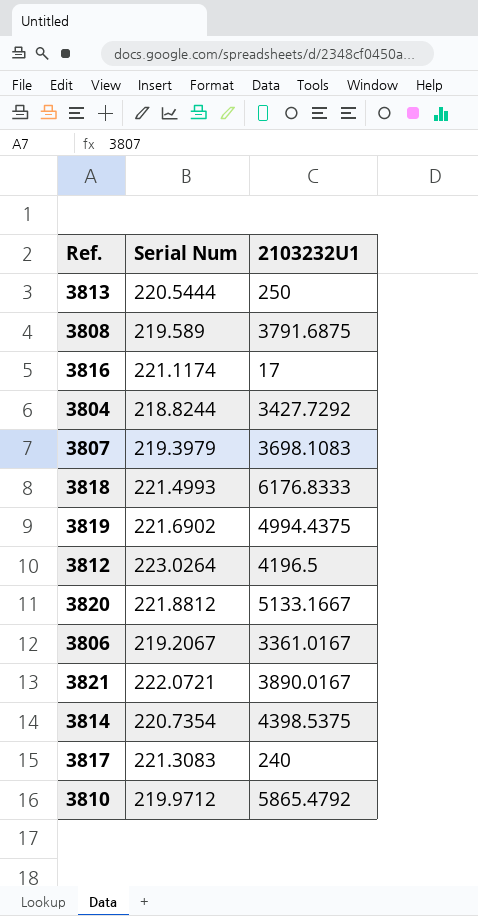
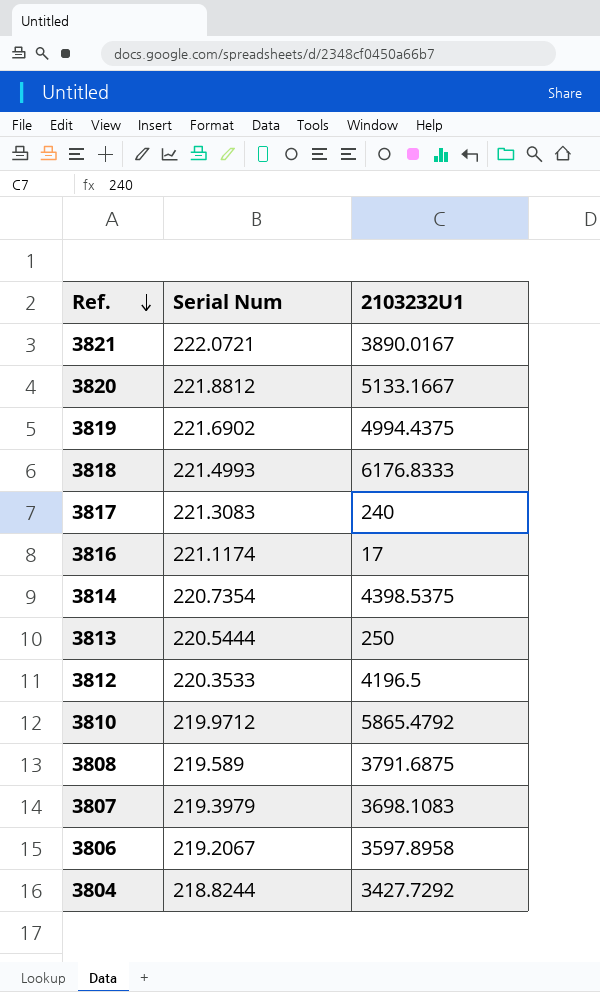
row order: none -> Ref. descending
3812 | Serial Num: 223.0264 -> 220.3533
3806 | 2103232U1: 3361.0167 -> 3597.8958

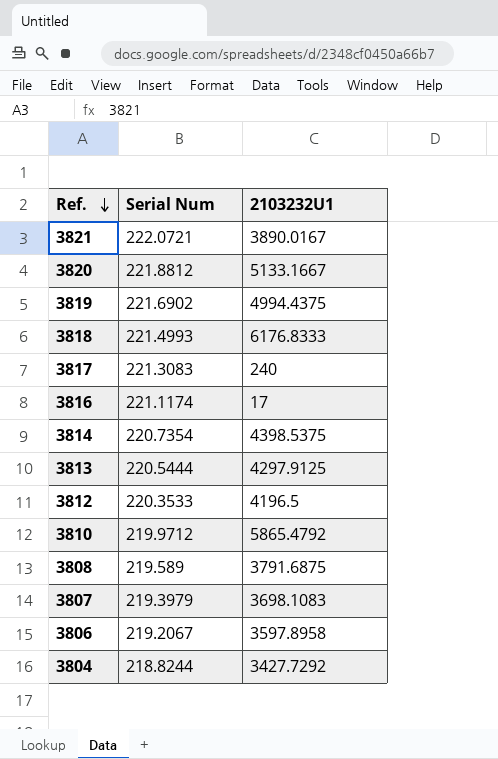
3813 | 2103232U1: 250 -> 4297.9125

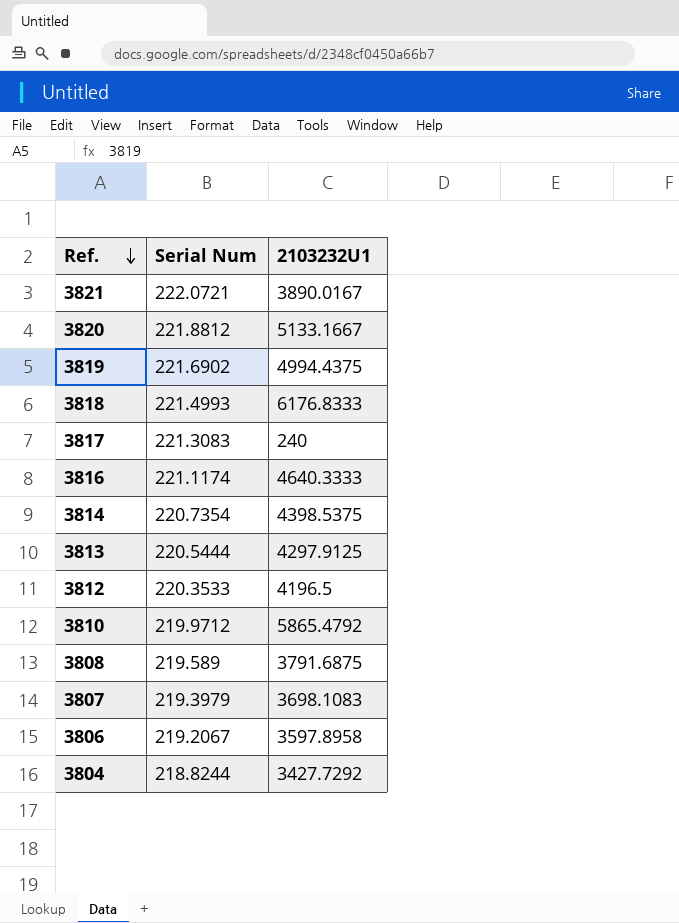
3816 | 2103232U1: 17 -> 4640.3333

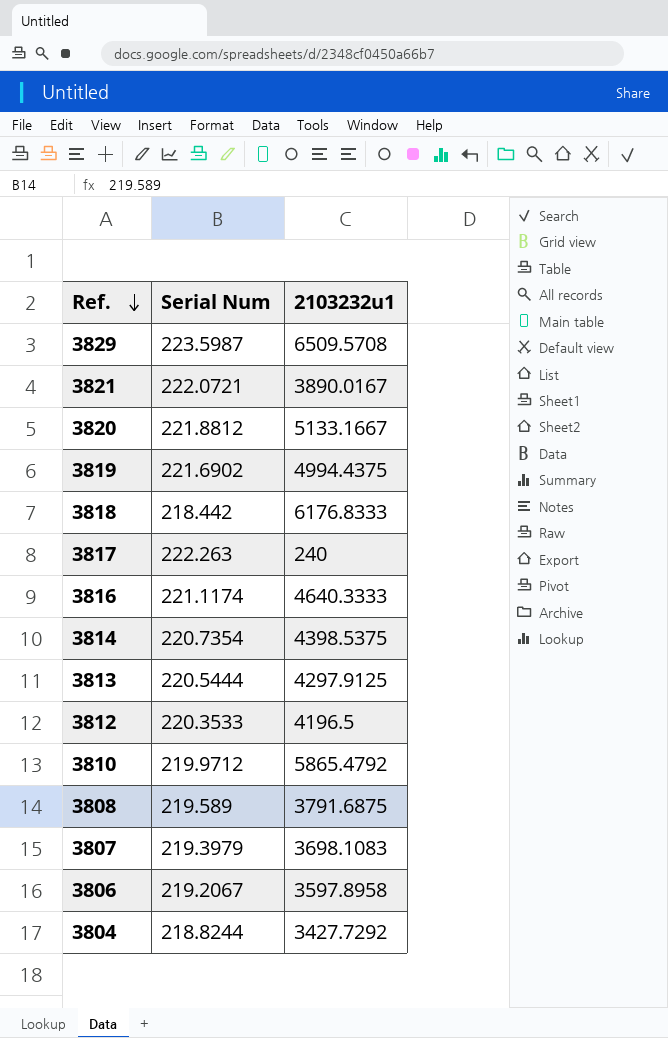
column name: 2103232U1 -> 2103232u1
row 3829: none -> 223.5987 | 6509.5708
3818 | Serial Num: 221.4993 -> 218.442
3817 | Serial Num: 221.3083 -> 222.263

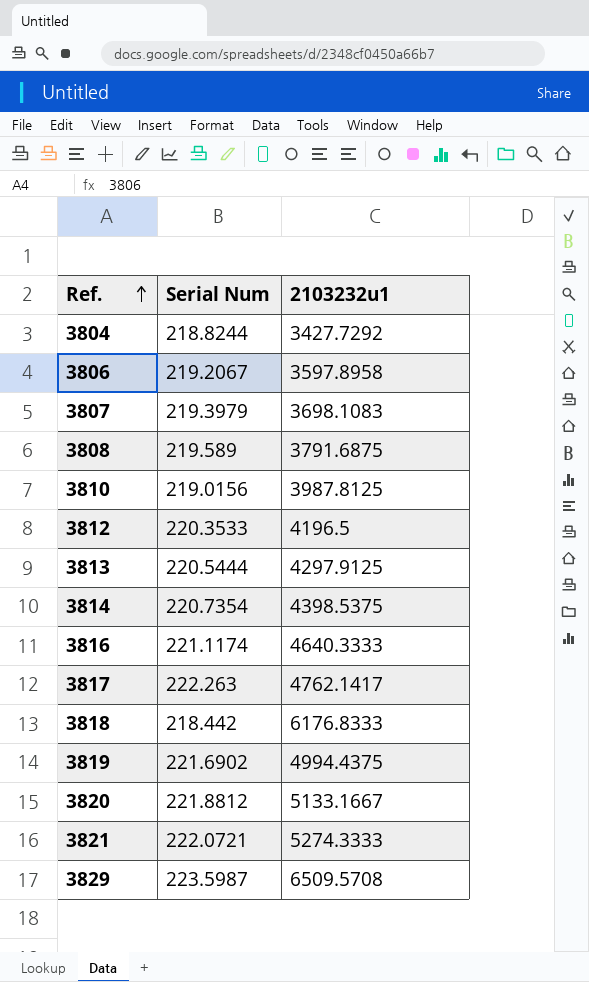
row order: Ref. descending -> Ref. ascending
3810 | Serial Num: 219.9712 -> 219.0156
3810 | 2103232u1: 5865.4792 -> 3987.8125
3817 | 2103232u1: 240 -> 4762.1417
3821 | 2103232u1: 3890.0167 -> 5274.3333

